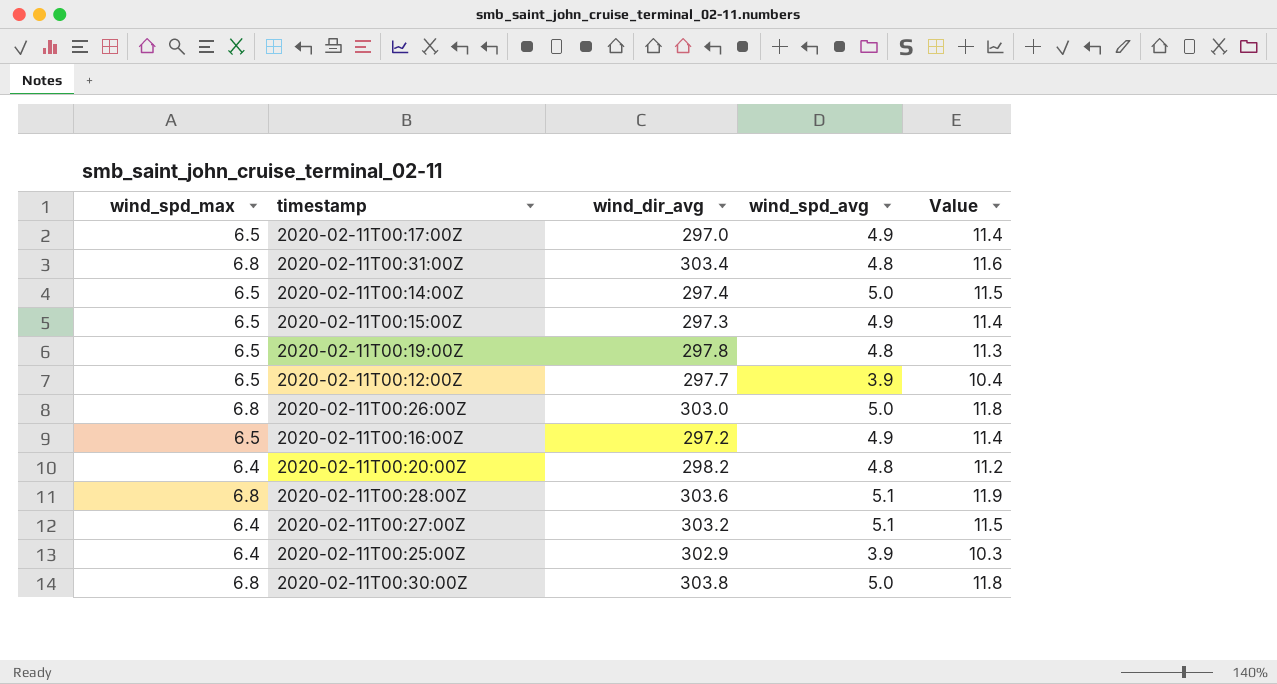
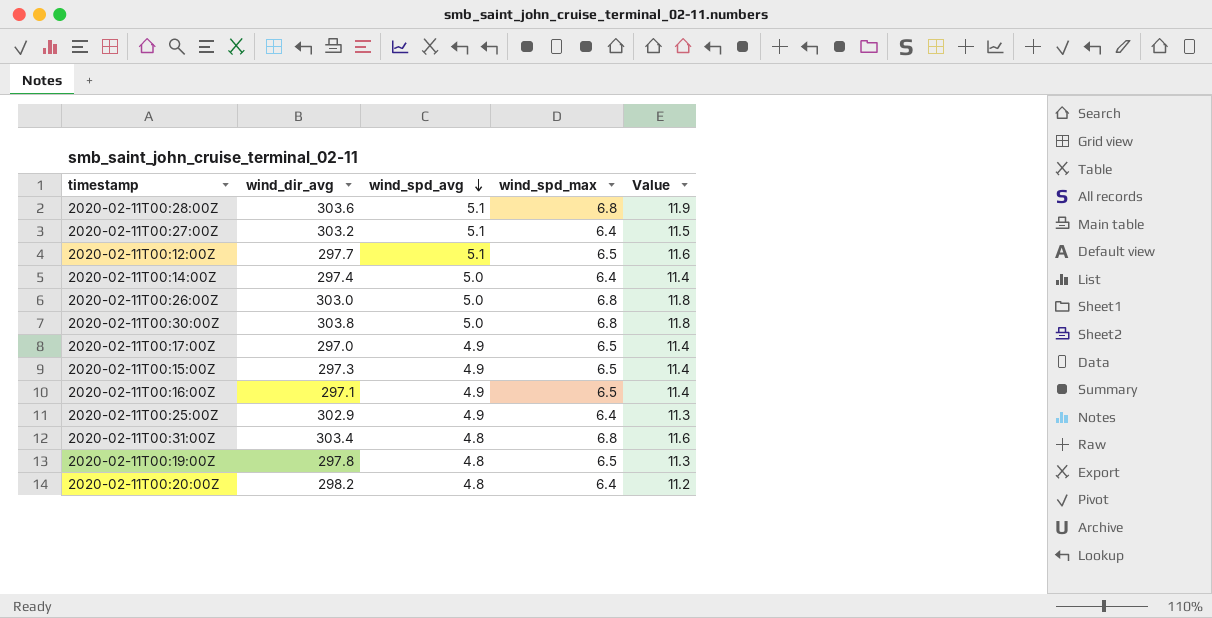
row order: none -> wind_spd_avg descending
column wind_spd_max | position: 1 -> 4
2020-02-11T00:12:00Z | wind_spd_avg: 3.9 -> 5.1
2020-02-11T00:12:00Z | Value: 10.4 -> 11.6
2020-02-11T00:14:00Z | wind_spd_max: 6.5 -> 6.4
2020-02-11T00:14:00Z | Value: 11.5 -> 11.4
2020-02-11T00:16:00Z | wind_dir_avg: 297.2 -> 297.1
2020-02-11T00:25:00Z | wind_spd_avg: 3.9 -> 4.9
2020-02-11T00:25:00Z | Value: 10.3 -> 11.3

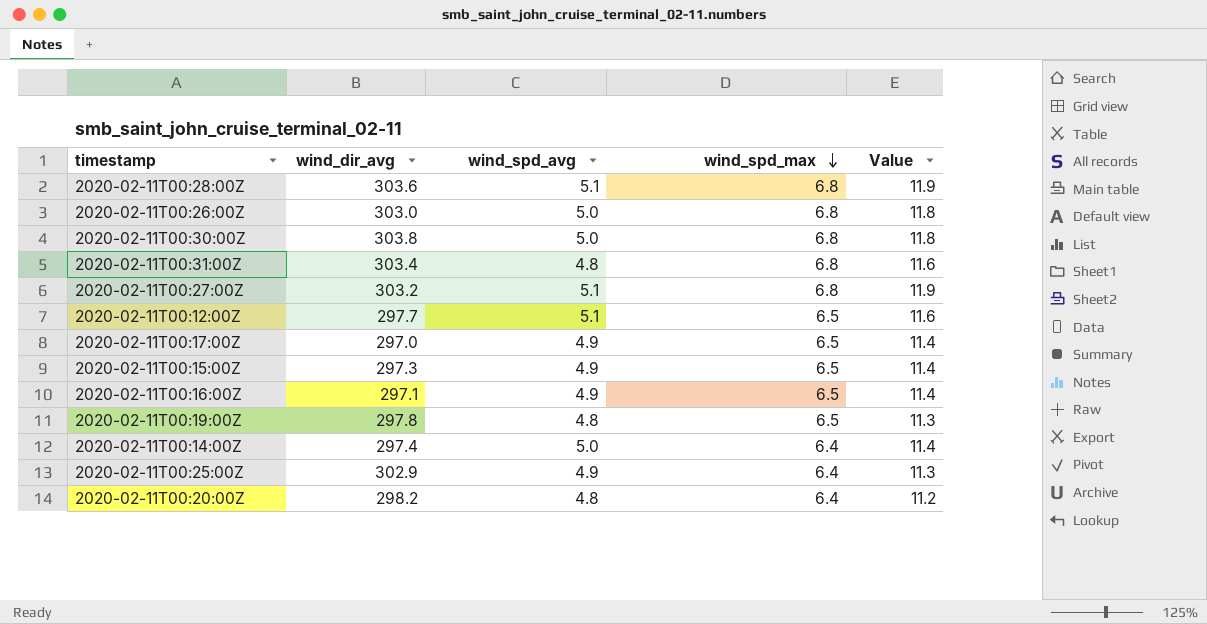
row order: wind_spd_avg descending -> wind_spd_max descending
2020-02-11T00:27:00Z | wind_spd_max: 6.4 -> 6.8
2020-02-11T00:27:00Z | Value: 11.5 -> 11.9

